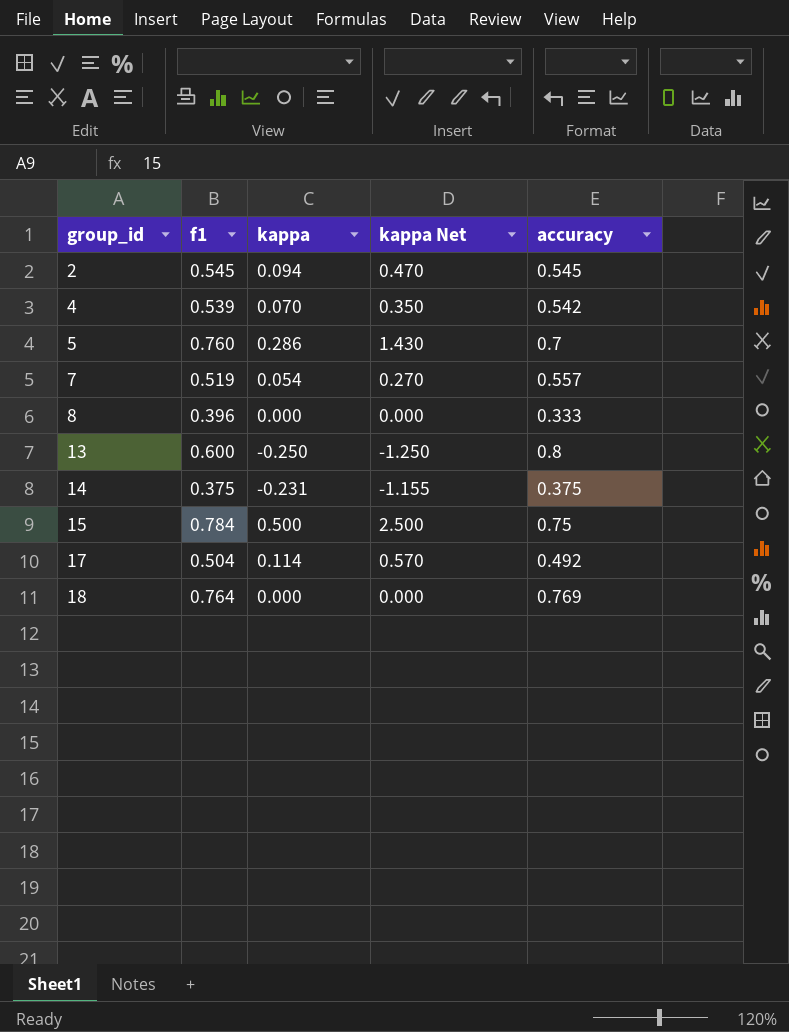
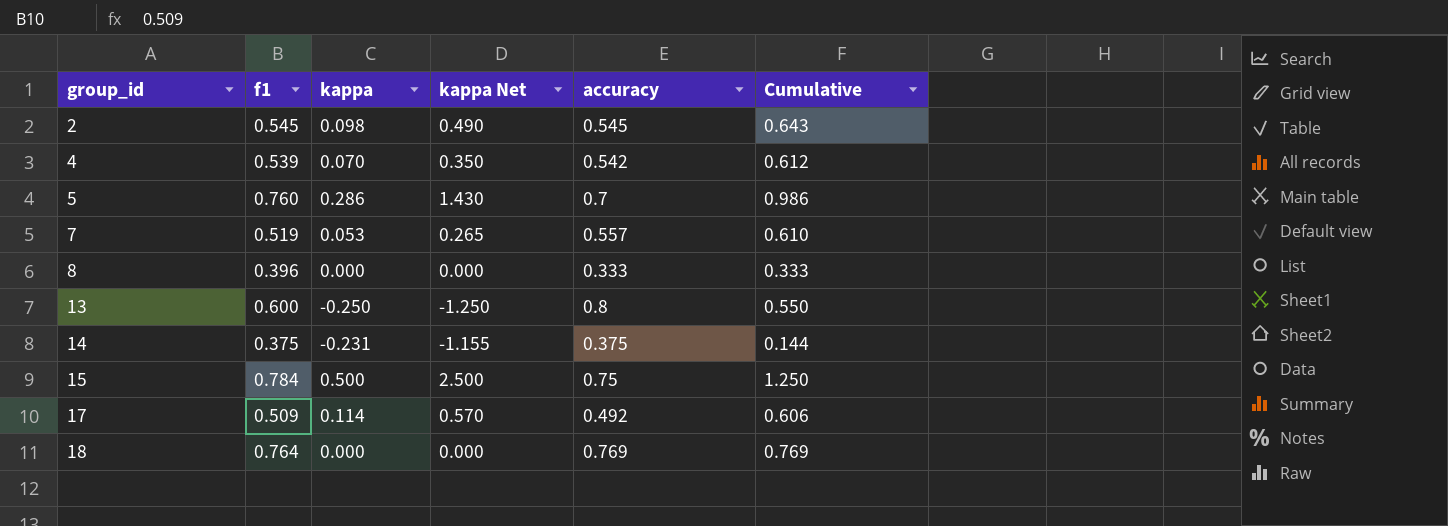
column Cumulative | formula: none -> [kappa] + [accuracy]
2 | kappa: 0.094 -> 0.098
2 | kappa Net: 0.470 -> 0.490
7 | kappa: 0.054 -> 0.053
7 | kappa Net: 0.270 -> 0.265
17 | f1: 0.504 -> 0.509

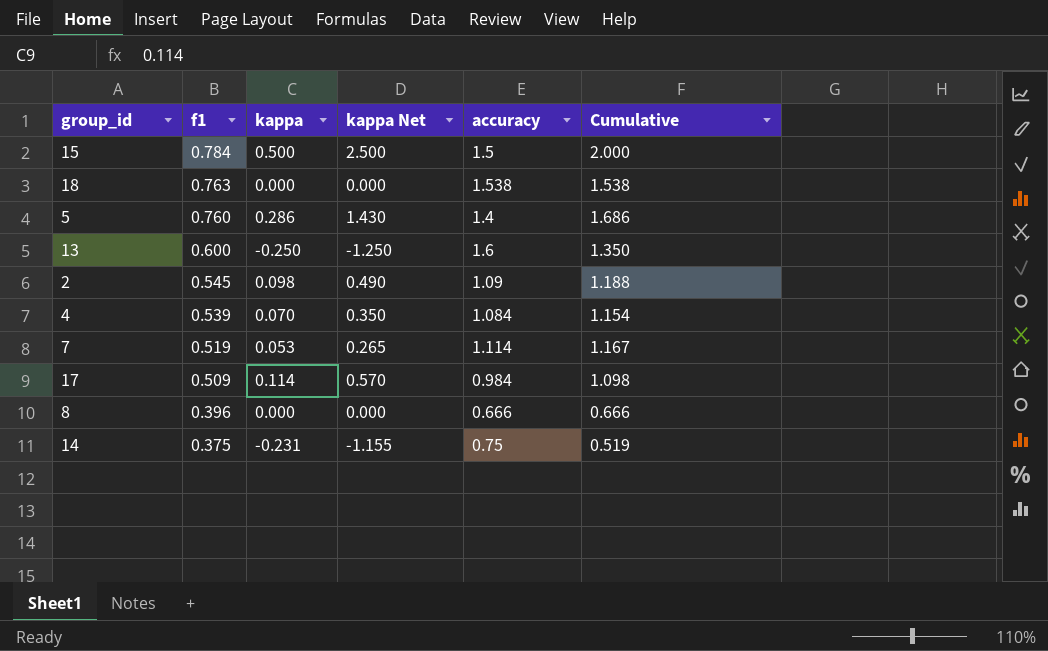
row order: group_id ascending -> f1 descending
15 | accuracy: 0.75 -> 1.5
15 | Cumulative: 1.250 -> 2.000
18 | f1: 0.764 -> 0.763
18 | accuracy: 0.769 -> 1.538
18 | Cumulative: 0.769 -> 1.538
5 | accuracy: 0.7 -> 1.4
5 | Cumulative: 0.986 -> 1.686
13 | accuracy: 0.8 -> 1.6
13 | Cumulative: 0.550 -> 1.350
2 | accuracy: 0.545 -> 1.09
2 | Cumulative: 0.643 -> 1.188
4 | accuracy: 0.542 -> 1.084
4 | Cumulative: 0.612 -> 1.154
7 | accuracy: 0.557 -> 1.114
7 | Cumulative: 0.610 -> 1.167
17 | accuracy: 0.492 -> 0.984
17 | Cumulative: 0.606 -> 1.098
8 | accuracy: 0.333 -> 0.666
8 | Cumulative: 0.333 -> 0.666
14 | accuracy: 0.375 -> 0.75
14 | Cumulative: 0.144 -> 0.519

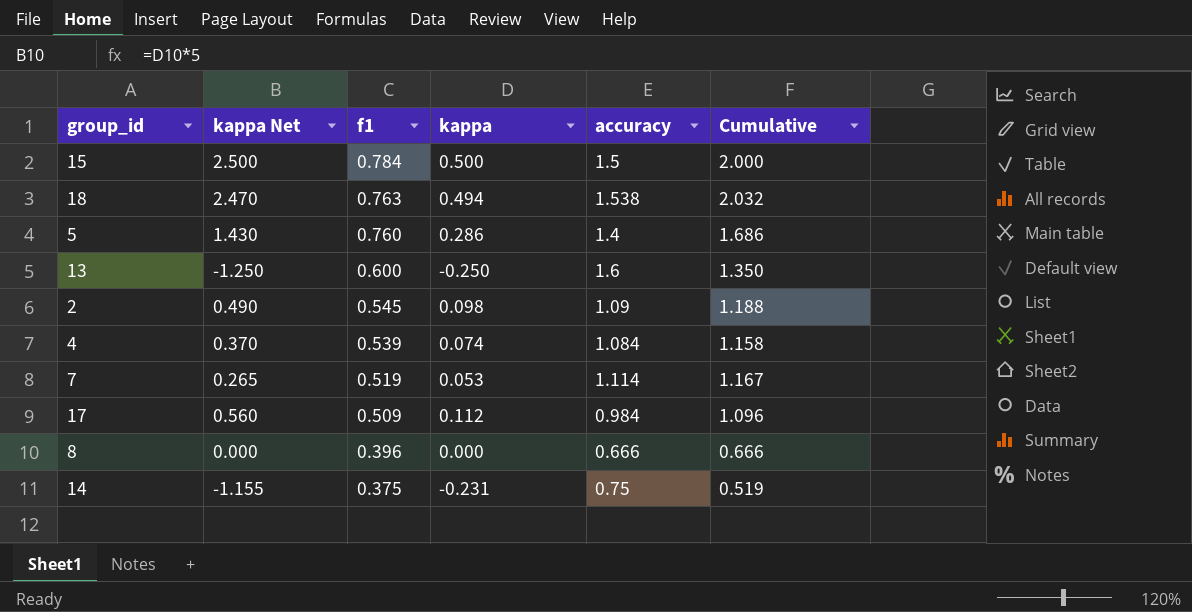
column kappa Net | position: 4 -> 2
18 | kappa Net: 0.000 -> 2.470
18 | kappa: 0.000 -> 0.494
18 | Cumulative: 1.538 -> 2.032
4 | kappa Net: 0.350 -> 0.370
4 | kappa: 0.070 -> 0.074
4 | Cumulative: 1.154 -> 1.158
17 | kappa Net: 0.570 -> 0.560
17 | kappa: 0.114 -> 0.112
17 | Cumulative: 1.098 -> 1.096

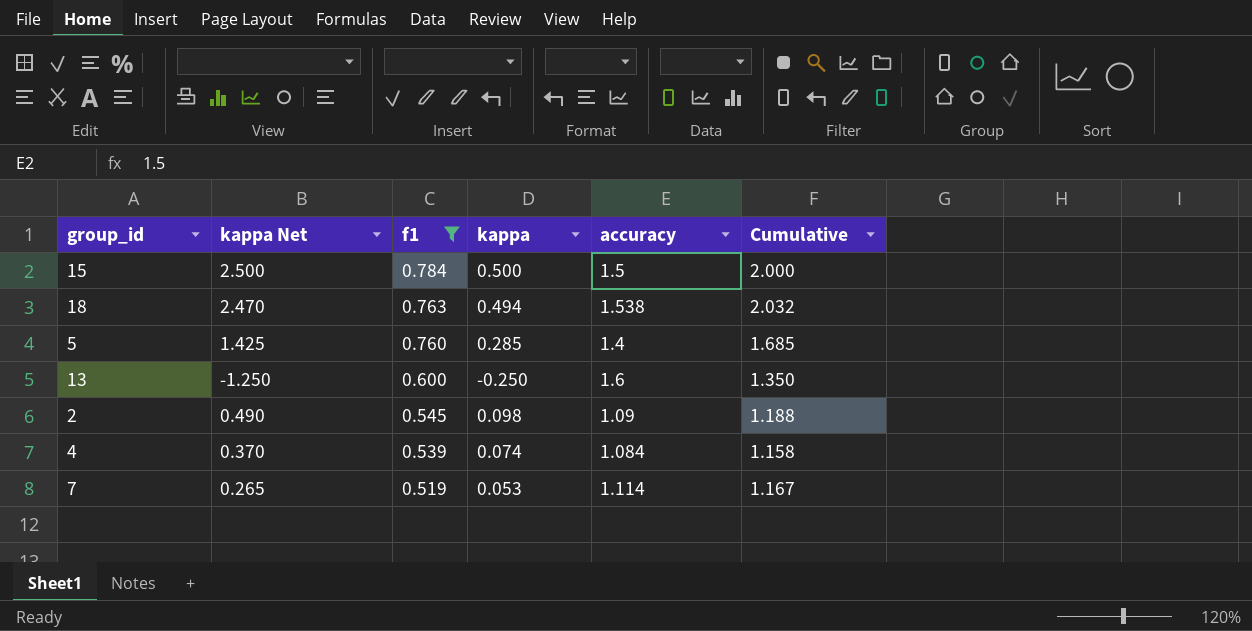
filter: none -> f1 >= 0.519
5 | kappa Net: 1.430 -> 1.425
5 | kappa: 0.286 -> 0.285
5 | Cumulative: 1.686 -> 1.685

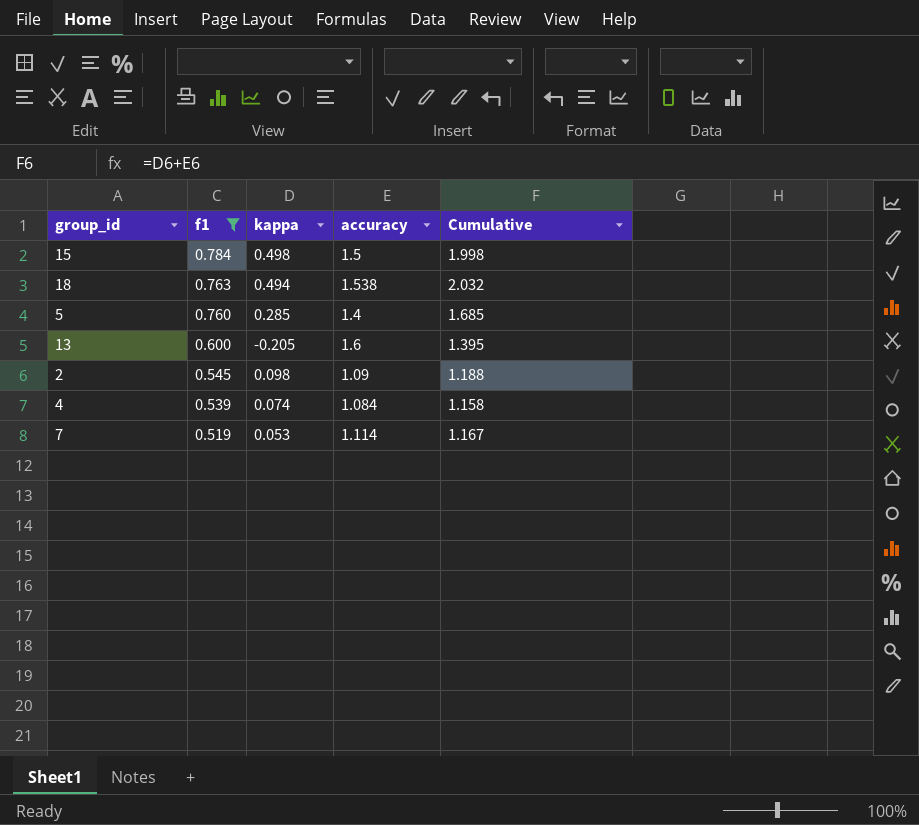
column kappa Net | formula: [kappa] * 5 -> none
15 | kappa: 0.500 -> 0.498
15 | Cumulative: 2.000 -> 1.998
13 | kappa: -0.250 -> -0.205
13 | Cumulative: 1.350 -> 1.395

